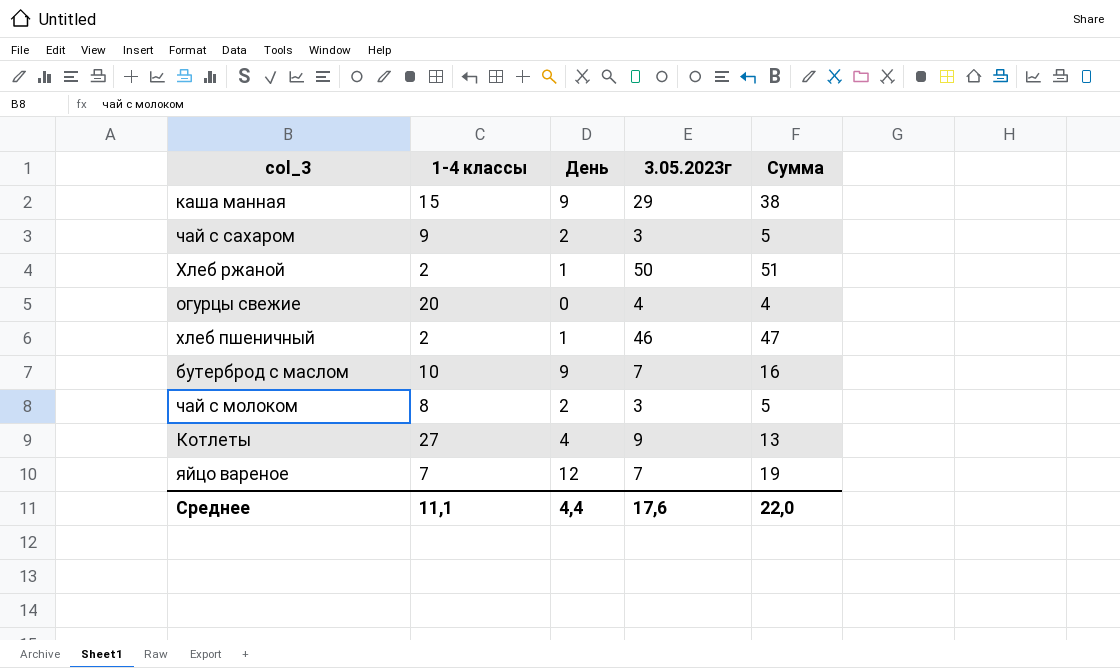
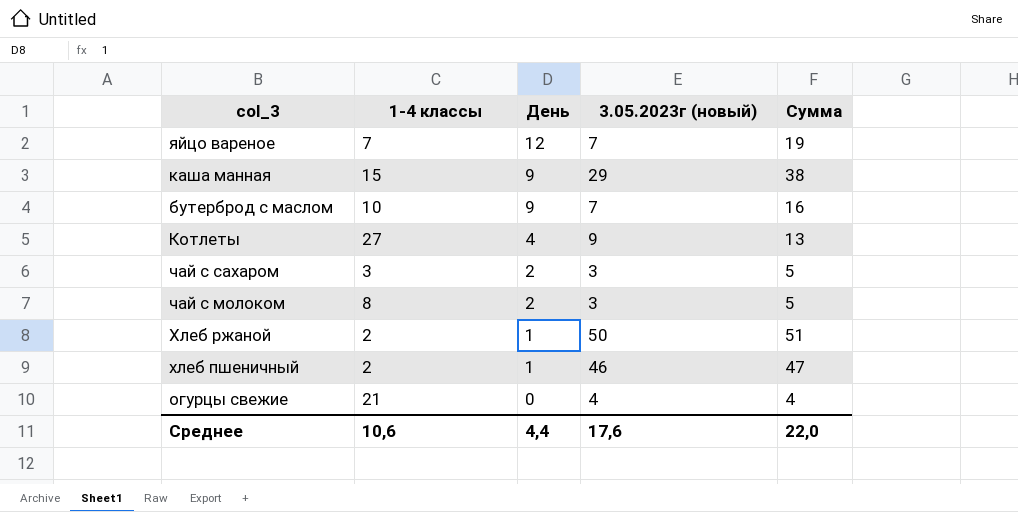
row order: none -> День descending
column name: 3.05.2023г -> 3.05.2023г (новый)
чай с сахаром | 1-4 классы: 9 -> 3
огурцы свежие | 1-4 классы: 20 -> 21
Среднее | 1-4 классы: 11,1 -> 10,6

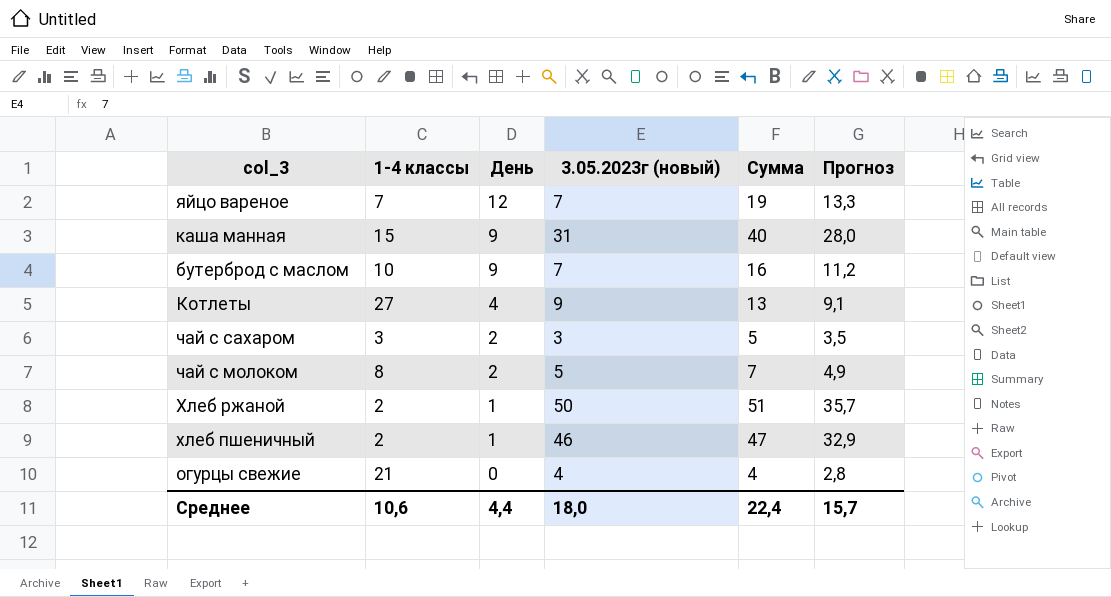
column Прогноз | formula: none -> [Сумма] * 0,7
каша манная | 3.05.2023г (новый): 29 -> 31
каша манная | Сумма: 38 -> 40
чай с молоком | 3.05.2023г (новый): 3 -> 5
чай с молоком | Сумма: 5 -> 7
Среднее | 3.05.2023г (новый): 17,6 -> 18,0
Среднее | Сумма: 22,0 -> 22,4

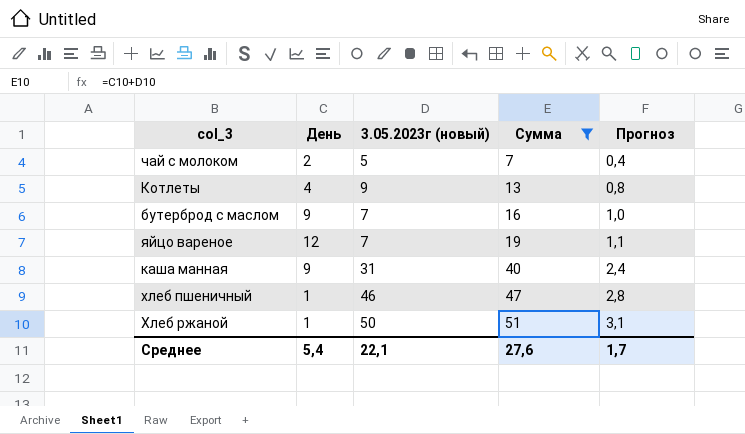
filter: none -> Сумма >= 7
row order: День descending -> Сумма ascending
column 1-4 классы | position: 2 -> none
column Прогноз | formula: [Сумма] * 0,7 -> [Сумма] * 0,06
Среднее | День: 4,4 -> 5,4
Среднее | 3.05.2023г (новый): 18,0 -> 22,1
Среднее | Сумма: 22,4 -> 27,6
Среднее | Прогноз: 15,7 -> 1,7

